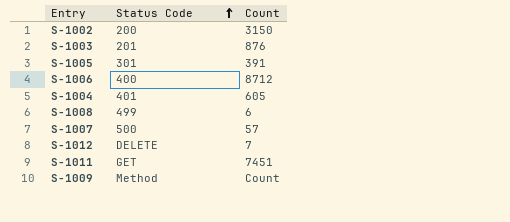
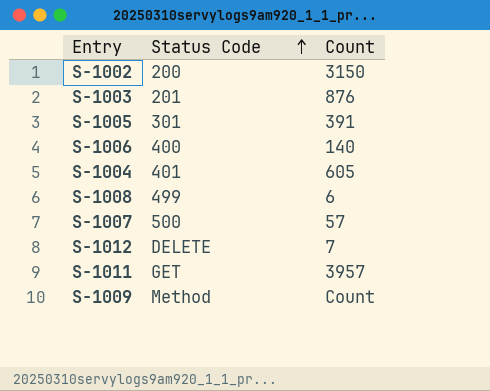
S-1006 | Count: 8712 -> 140
S-1011 | Count: 7451 -> 3957

